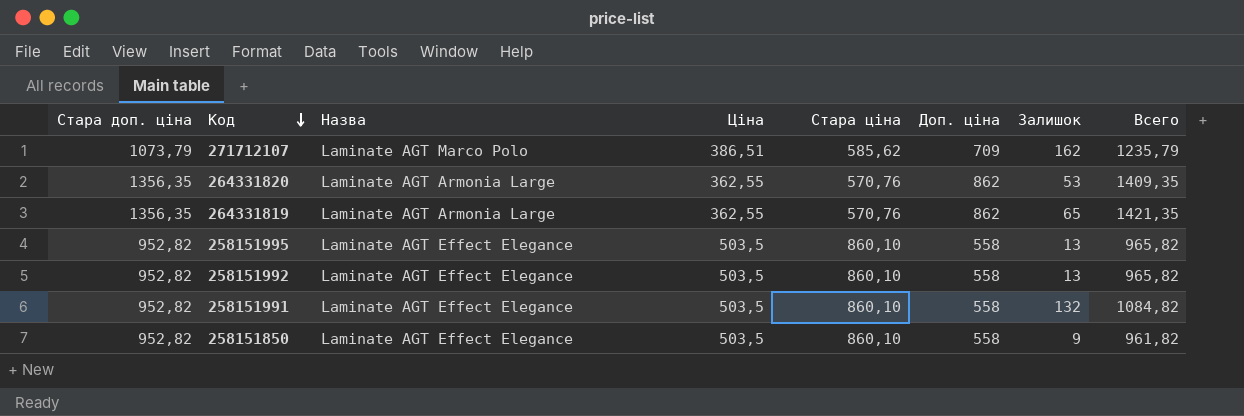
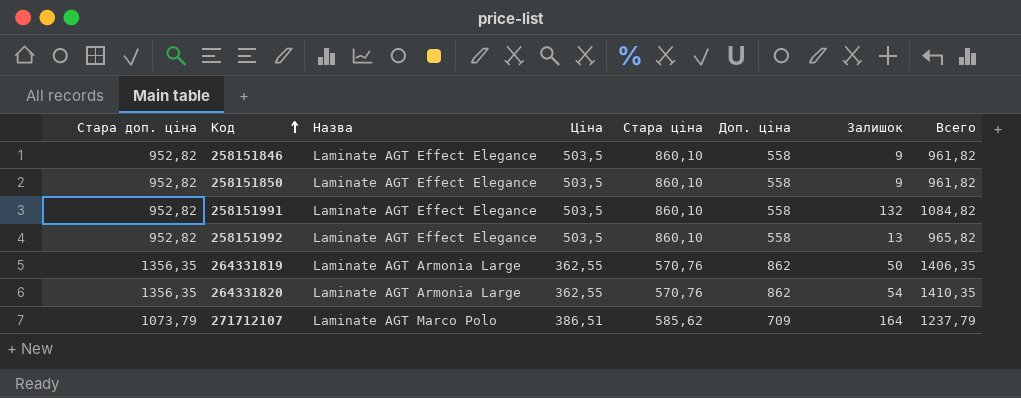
row order: Код descending -> Код ascending
row 258151995: 952,82 | Laminate AGT Effect Elegance | 503,5 | 860,10 | 558 | 13 | 965,82 -> none
row 258151846: none -> 952,82 | Laminate AGT Effect Elegance | 503,5 | 860,10 | 558 | 9 | 961,82
264331819 | Залишок: 65 -> 50
264331819 | Всего: 1421,35 -> 1406,35
264331820 | Залишок: 53 -> 54
264331820 | Всего: 1409,35 -> 1410,35
271712107 | Залишок: 162 -> 164
271712107 | Всего: 1235,79 -> 1237,79

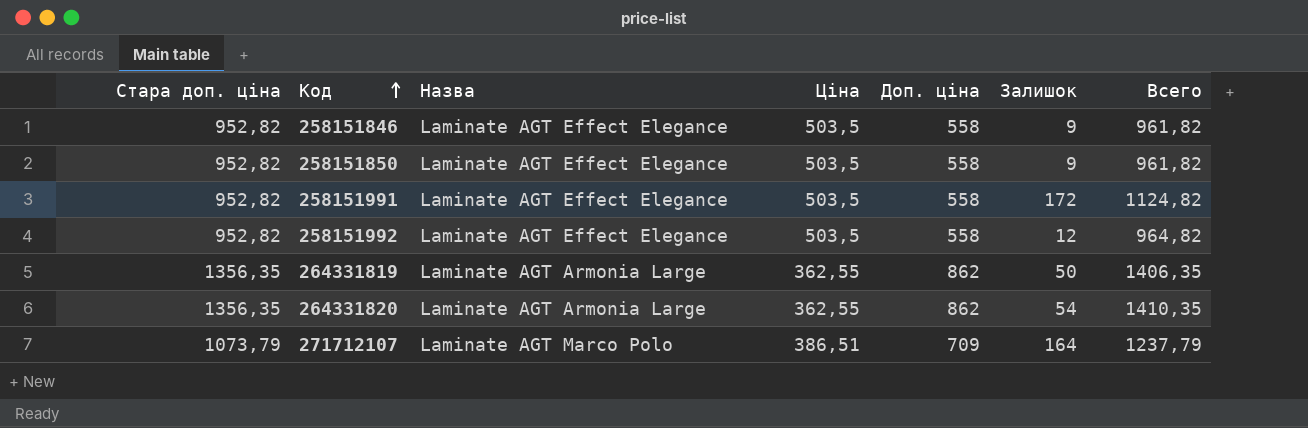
column Стара ціна | position: 5 -> none
258151991 | Залишок: 132 -> 172
258151991 | Всего: 1084,82 -> 1124,82
258151992 | Залишок: 13 -> 12
258151992 | Всего: 965,82 -> 964,82

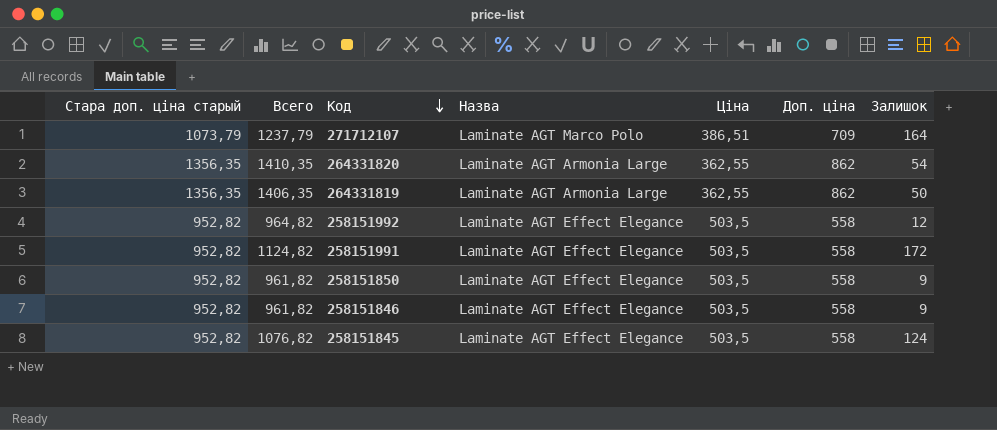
row order: Код ascending -> Код descending
column name: Стара доп. ціна -> Стара доп. ціна старый
column Всего | position: 7 -> 2
row 258151845: none -> 952,82 | 1076,82 | Laminate AGT Effect Elegance | 503,5 | 558 | 124

